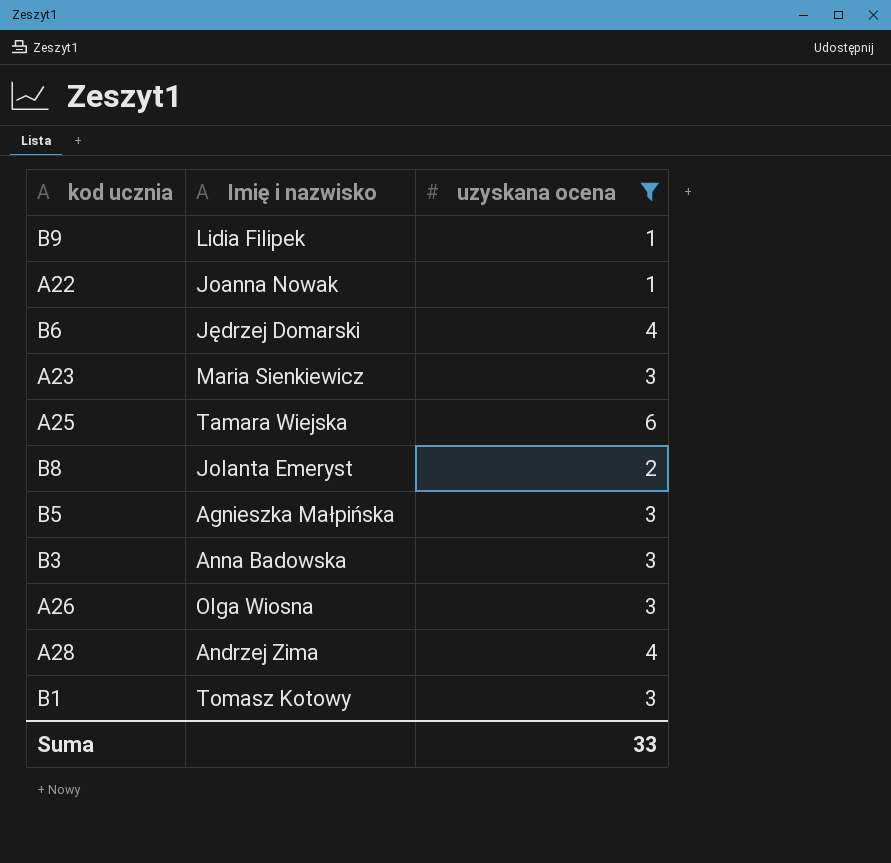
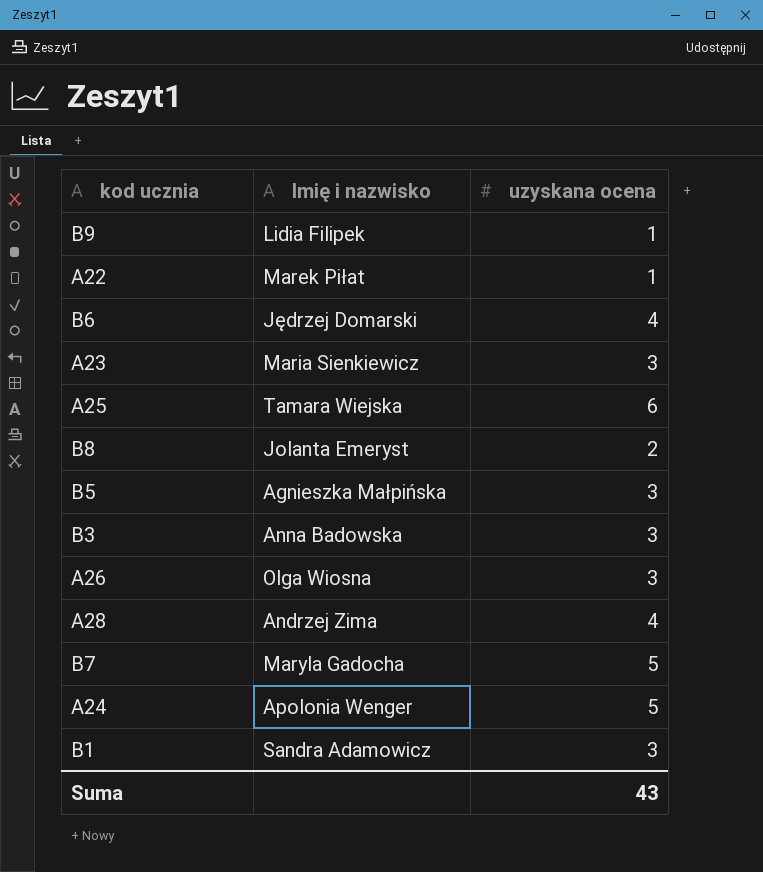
filter: uzyskana ocena != 5 -> none
A22 | Imię i nazwisko: Joanna Nowak -> Marek Piłat
B1 | Imię i nazwisko: Tomasz Kotowy -> Sandra Adamowicz
Suma | uzyskana ocena: 33 -> 43

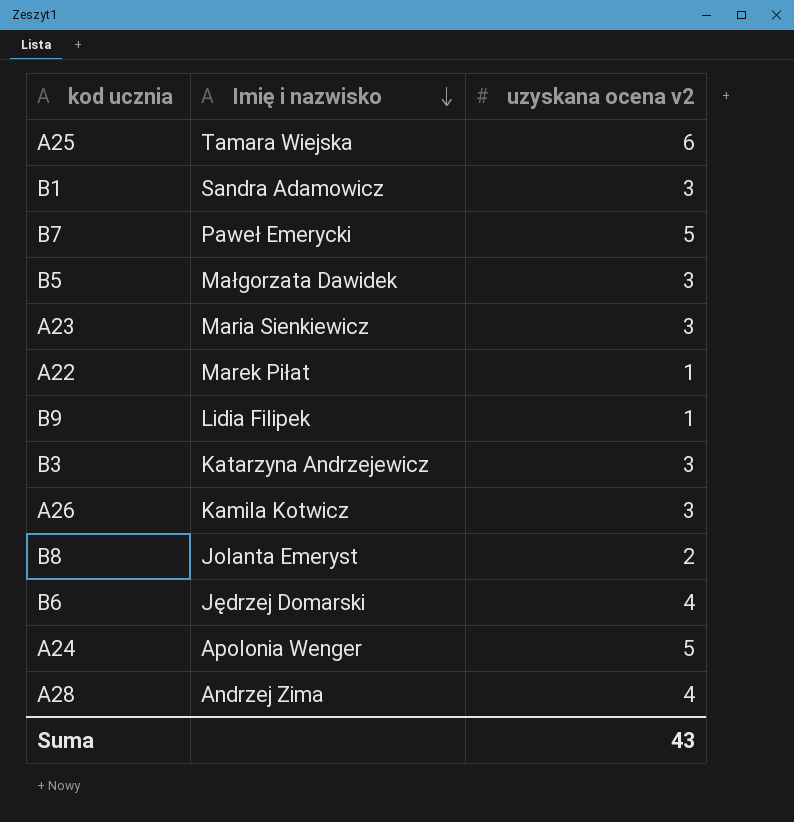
row order: none -> Imię i nazwisko descending
column name: uzyskana ocena -> uzyskana ocena v2
B7 | Imię i nazwisko: Maryla Gadocha -> Paweł Emerycki
B5 | Imię i nazwisko: Agnieszka Małpińska -> Małgorzata Dawidek
B3 | Imię i nazwisko: Anna Badowska -> Katarzyna Andrzejewicz
A26 | Imię i nazwisko: Olga Wiosna -> Kamila Kotwicz

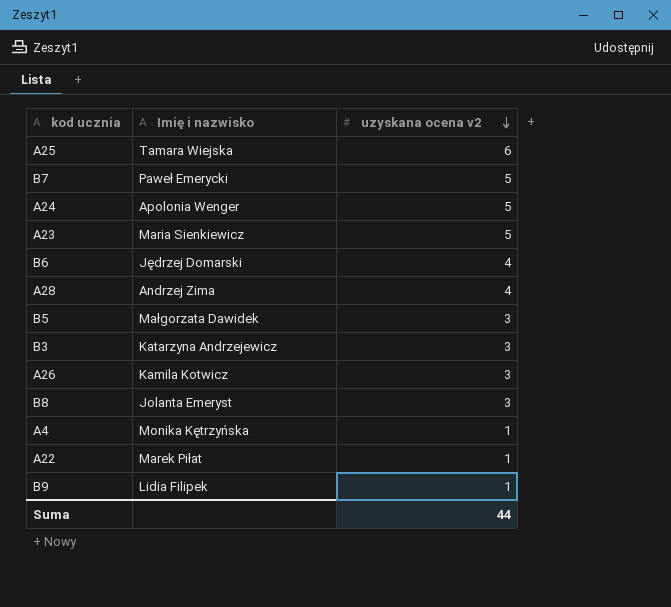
row order: Imię i nazwisko descending -> uzyskana ocena v2 descending
row B1: Sandra Adamowicz | 3 -> none
A23 | uzyskana ocena v2: 3 -> 5
B8 | uzyskana ocena v2: 2 -> 3
row A4: none -> Monika Kętrzyńska | 1
Suma | uzyskana ocena v2: 43 -> 44

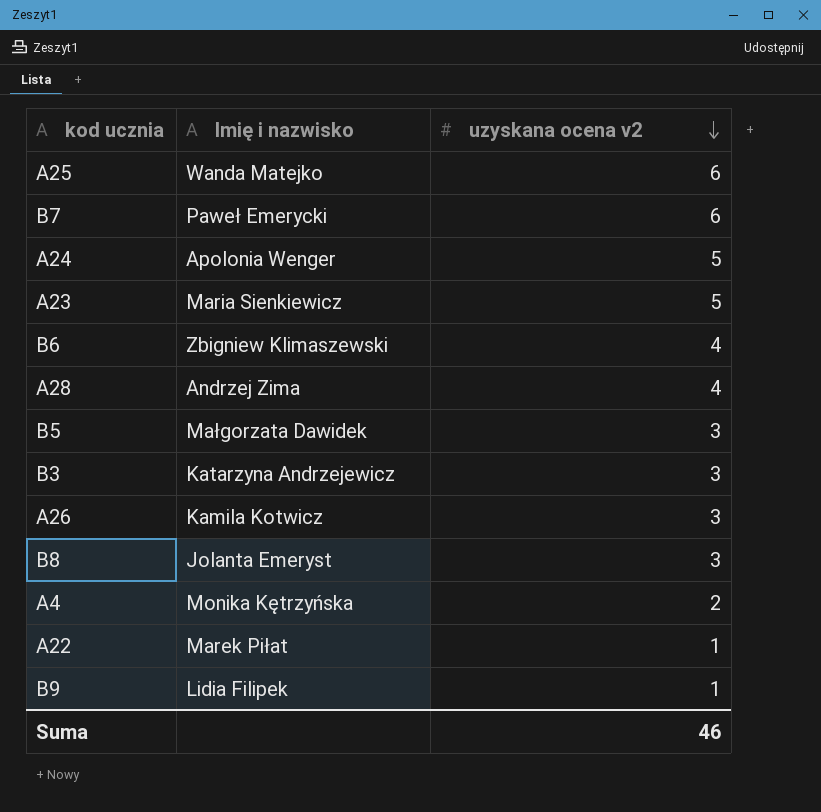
A25 | Imię i nazwisko: Tamara Wiejska -> Wanda Matejko
B7 | uzyskana ocena v2: 5 -> 6
B6 | Imię i nazwisko: Jędrzej Domarski -> Zbigniew Klimaszewski
A4 | uzyskana ocena v2: 1 -> 2
Suma | uzyskana ocena v2: 44 -> 46

